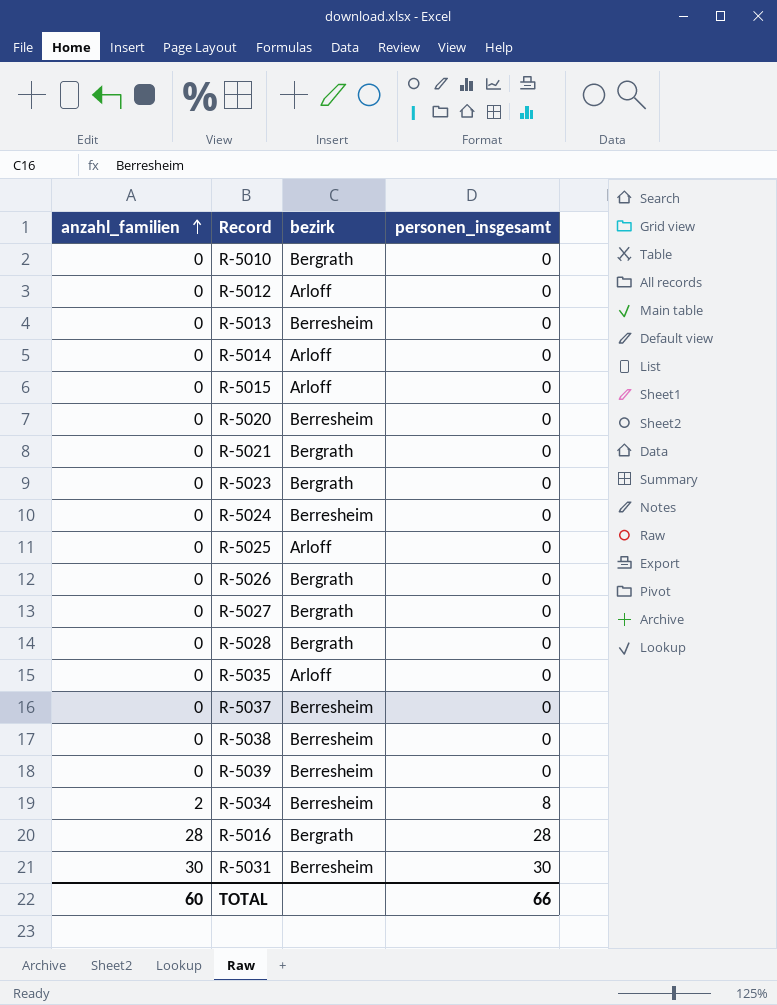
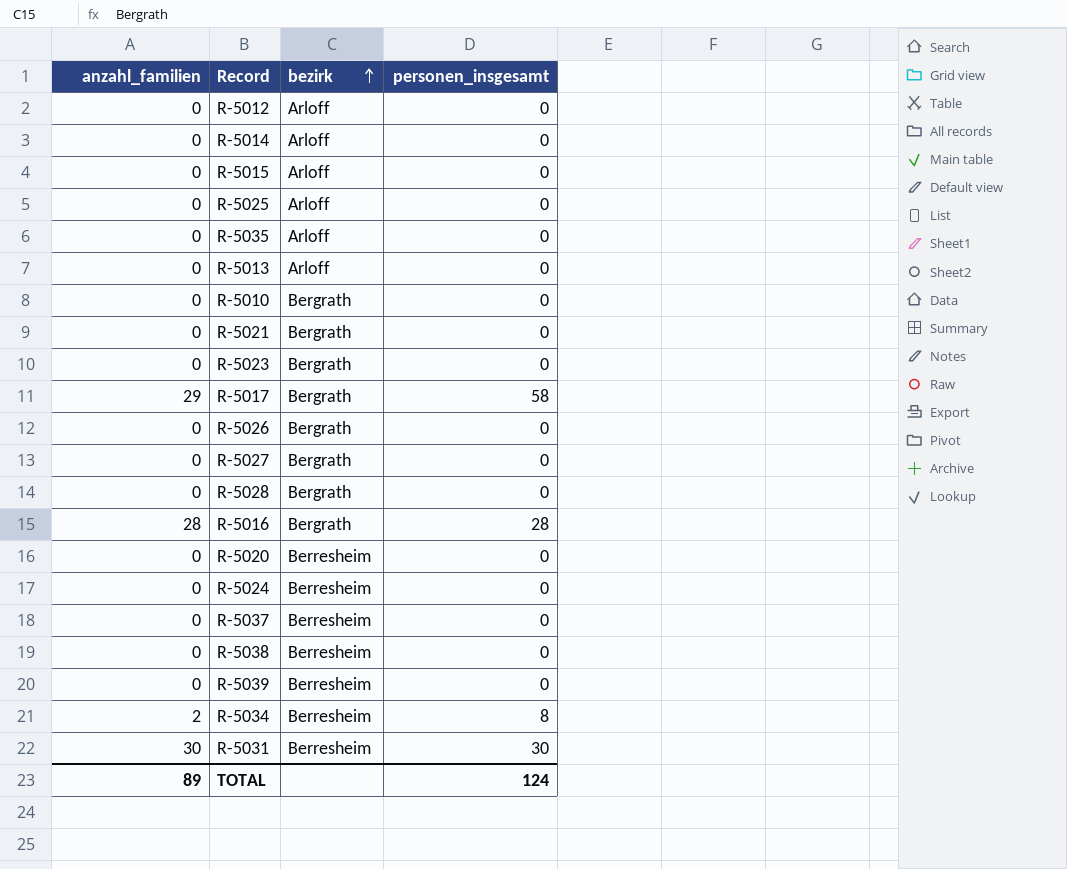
row order: anzahl_familien ascending -> bezirk ascending
R-5013 | bezirk: Berresheim -> Arloff
row R-5017: none -> 29 | Bergrath | 58
TOTAL | anzahl_familien: 60 -> 89
TOTAL | personen_insgesamt: 66 -> 124

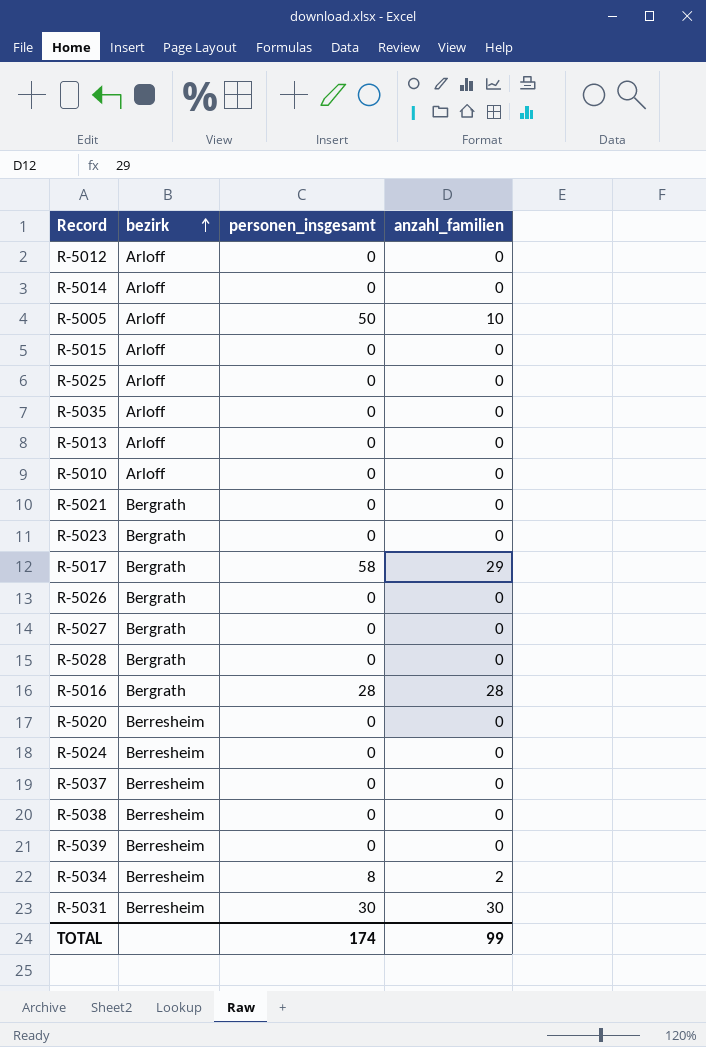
column anzahl_familien | position: 1 -> 4
row R-5005: none -> Arloff | 50 | 10
R-5010 | bezirk: Bergrath -> Arloff
TOTAL | personen_insgesamt: 124 -> 174
TOTAL | anzahl_familien: 89 -> 99

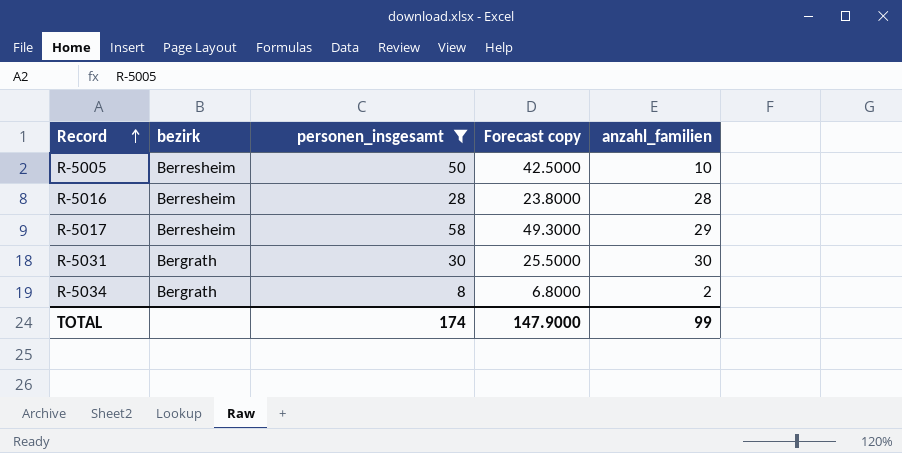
filter: none -> personen_insgesamt != 0
row order: bezirk ascending -> Record ascending
column Forecast copy | formula: none -> [personen_insgesamt] * 0.85
R-5005 | bezirk: Arloff -> Berresheim
R-5016 | bezirk: Bergrath -> Berresheim
R-5017 | bezirk: Bergrath -> Berresheim
R-5031 | bezirk: Berresheim -> Bergrath
R-5034 | bezirk: Berresheim -> Bergrath

